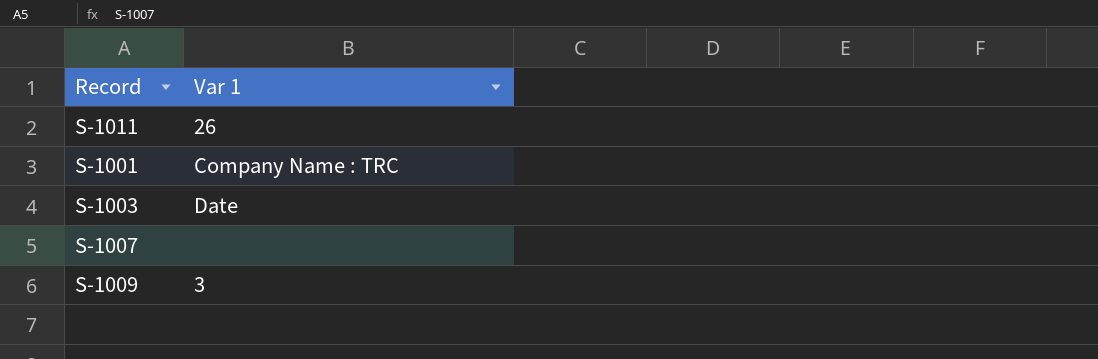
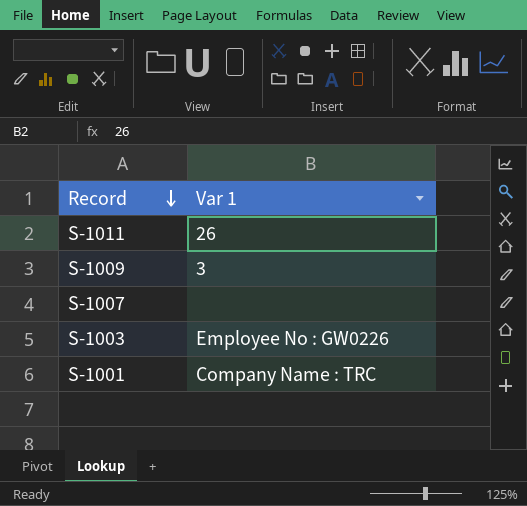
row order: none -> Record descending
S-1003 | Var 1: Date -> Employee No : GW0226

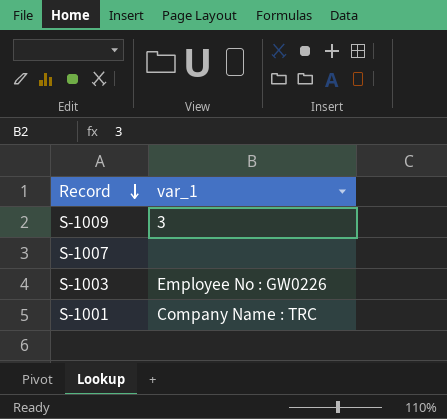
column name: Var 1 -> var_1
row S-1011: 26 -> none

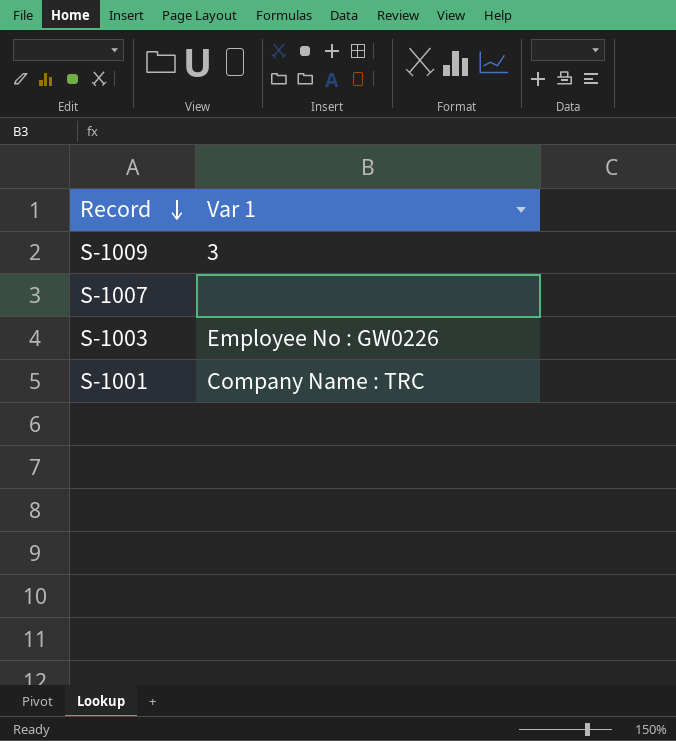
column name: var_1 -> Var 1

